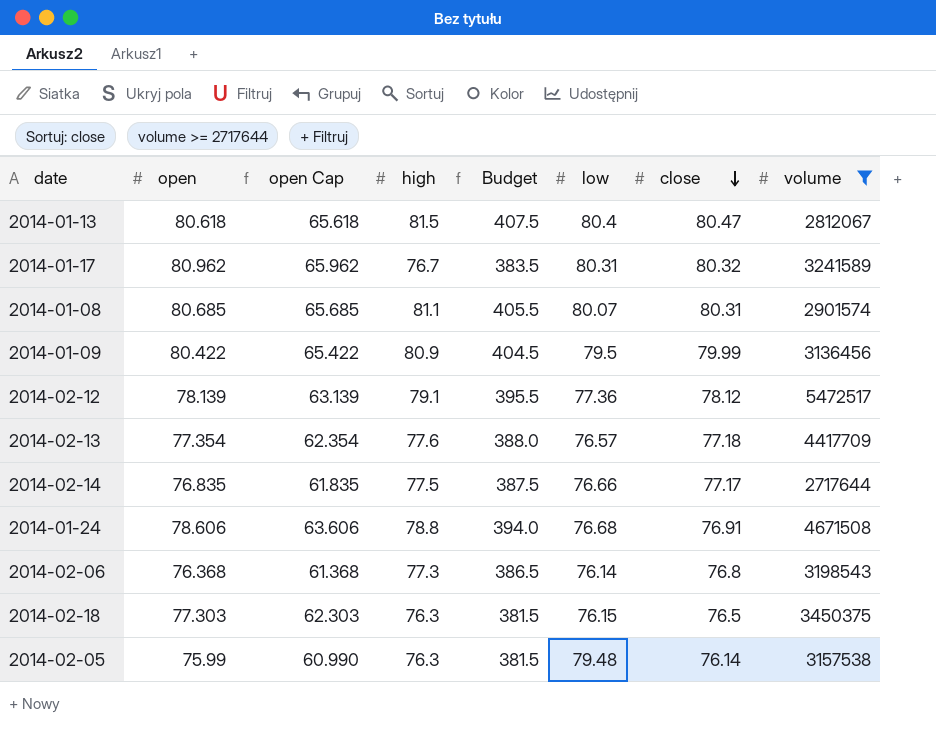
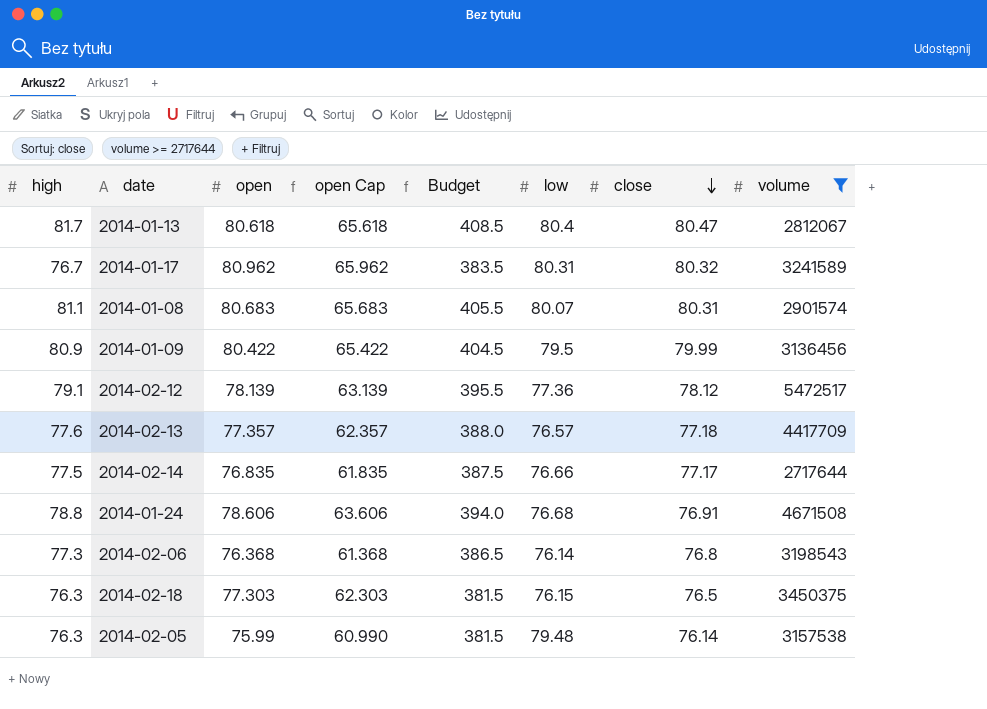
column high | position: 4 -> 1
2014-01-13 | high: 81.5 -> 81.7
2014-01-13 | Budget: 407.5 -> 408.5
2014-01-08 | open: 80.685 -> 80.683
2014-01-08 | open Cap: 65.685 -> 65.683
2014-02-13 | open: 77.354 -> 77.357
2014-02-13 | open Cap: 62.354 -> 62.357

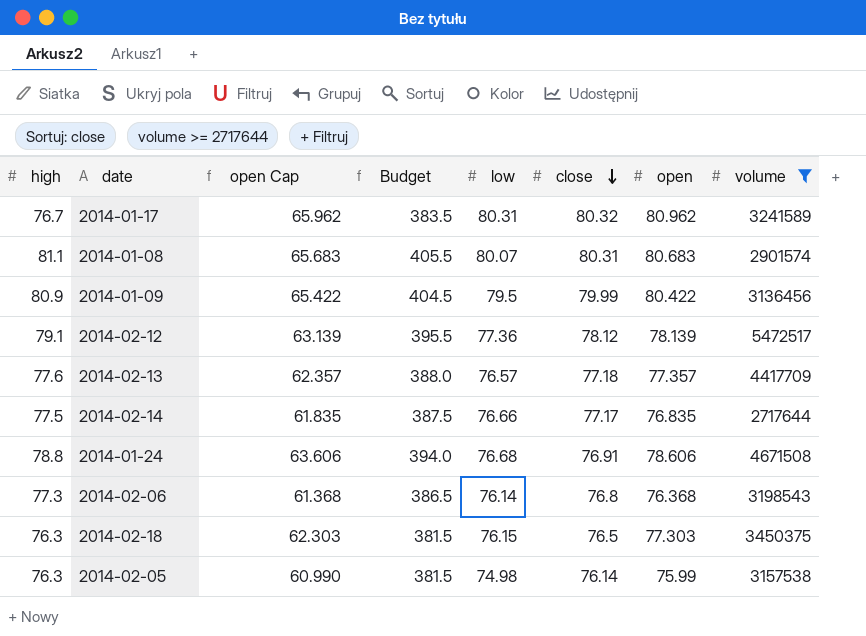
column open | position: 3 -> 7
row 2014-01-13: 81.7 | 80.618 | 65.618 | 408.5 | 80.4 | 80.47 | 2812067 -> none
2014-02-05 | low: 79.48 -> 74.98

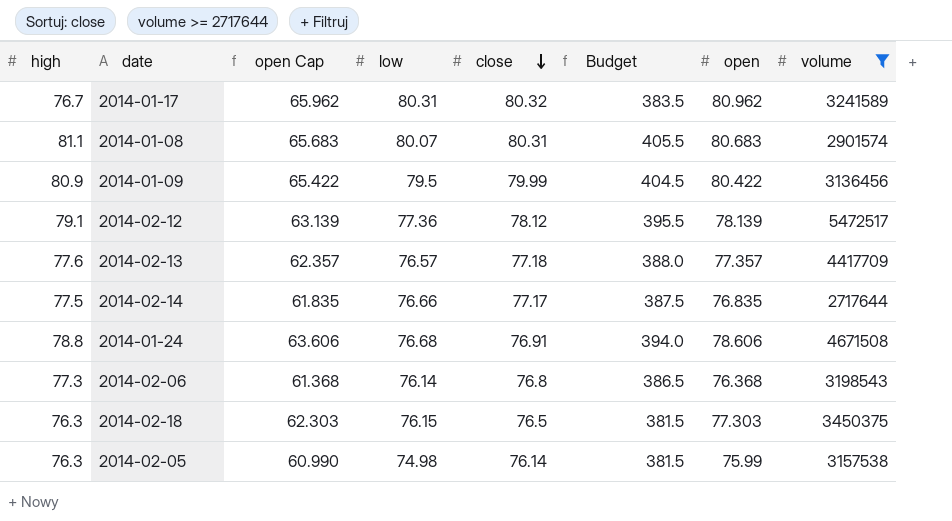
column Budget | position: 4 -> 6

